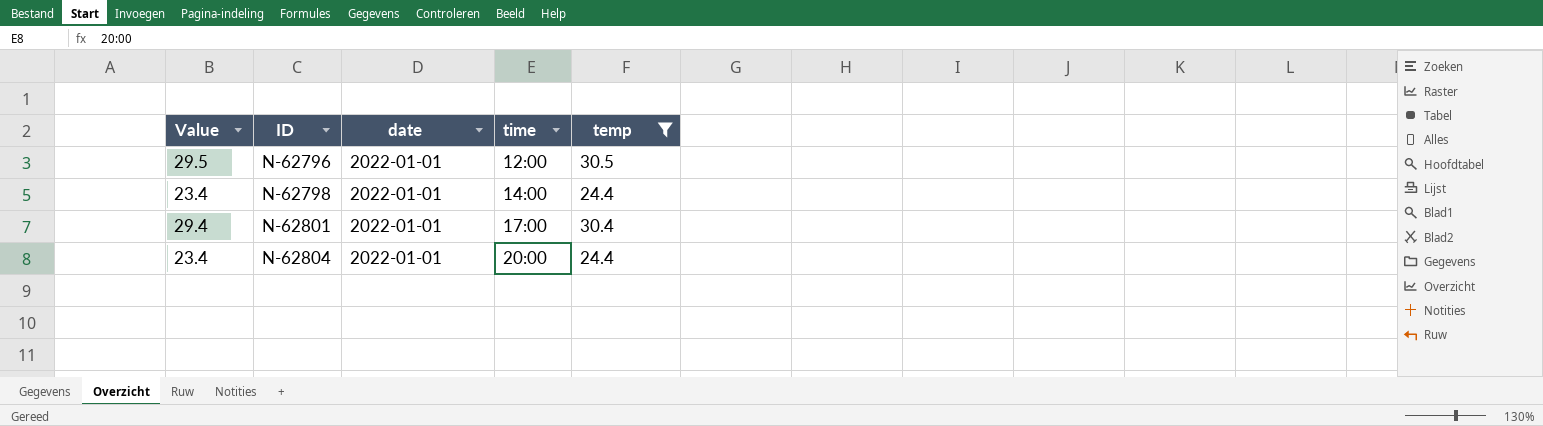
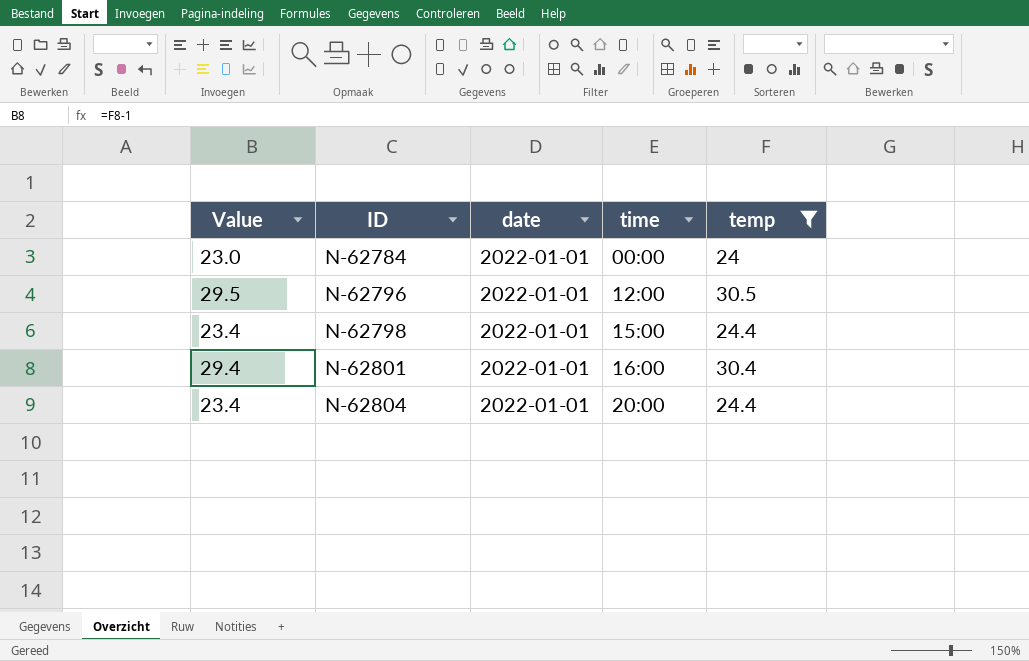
row N-62784: none -> 23.0 | 2022-01-01 | 00:00 | 24
N-62798 | time: 14:00 -> 15:00
N-62801 | time: 17:00 -> 16:00

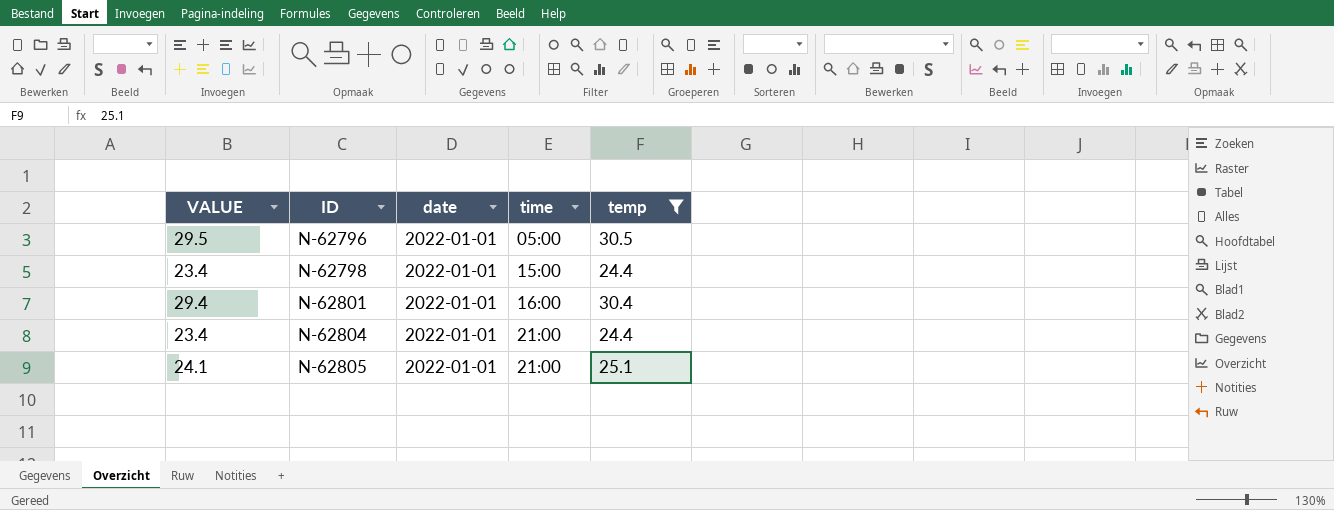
column name: Value -> VALUE
row N-62784: 23.0 | 2022-01-01 | 00:00 | 24 -> none
N-62796 | time: 12:00 -> 05:00
N-62804 | time: 20:00 -> 21:00
row N-62805: none -> 24.1 | 2022-01-01 | 21:00 | 25.1

